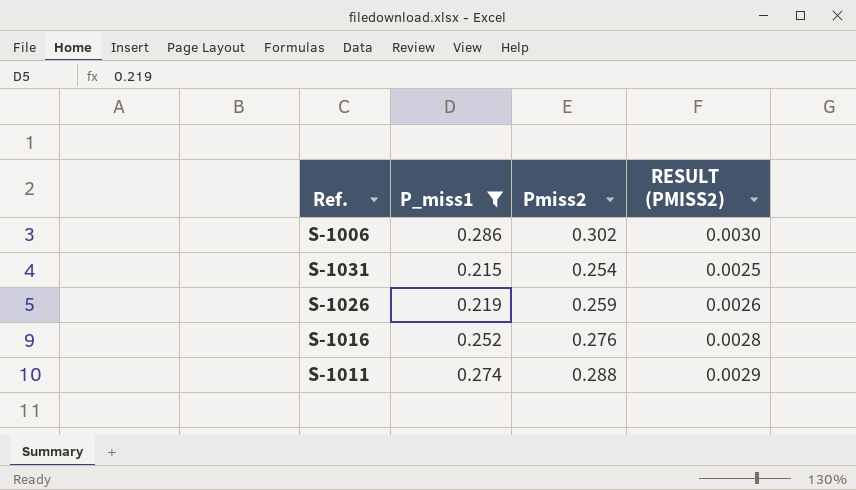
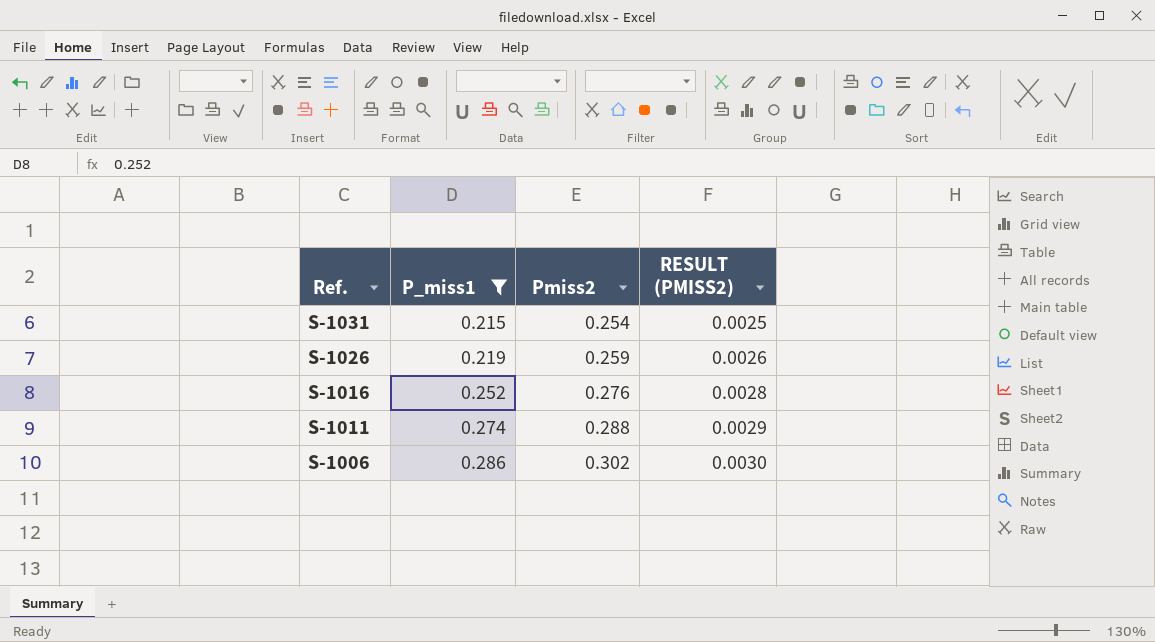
row order: none -> Ref. descending

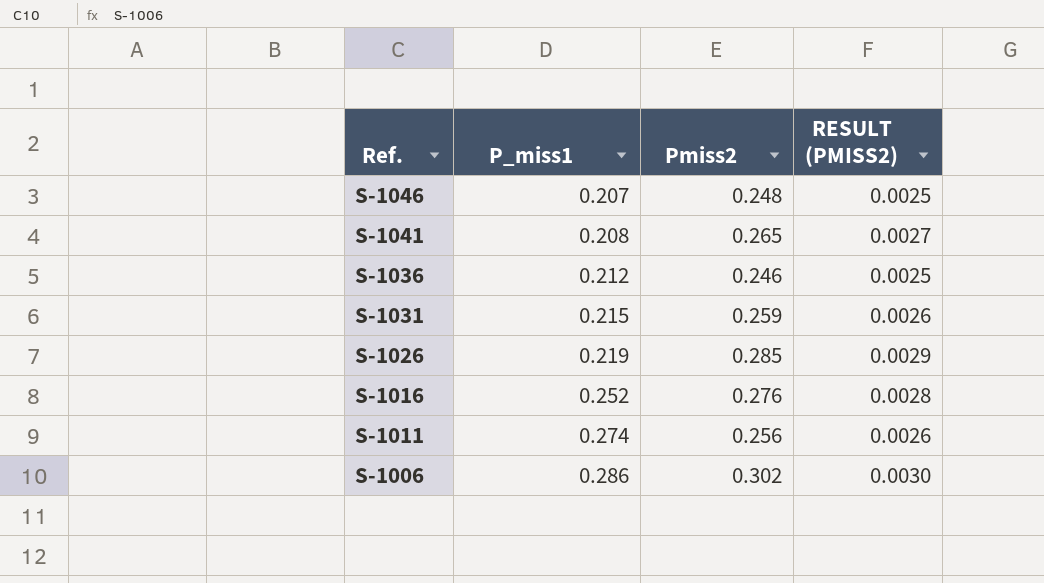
filter: P_miss1 >= 0.215 -> none
S-1031 | Pmiss2: 0.254 -> 0.259
S-1031 | RESULT (PMISS2): 0.0025 -> 0.0026
S-1026 | Pmiss2: 0.259 -> 0.285
S-1026 | RESULT (PMISS2): 0.0026 -> 0.0029
S-1011 | Pmiss2: 0.288 -> 0.256
S-1011 | RESULT (PMISS2): 0.0029 -> 0.0026

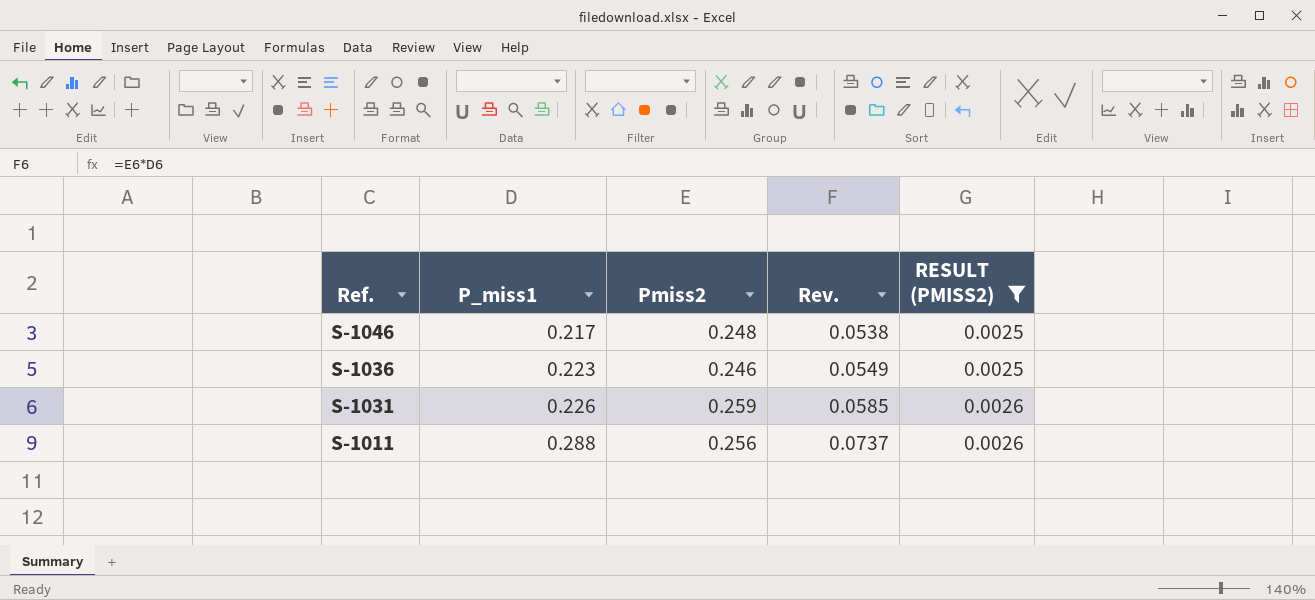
filter: none -> RESULT (PMISS2) <= 0.0026
column Rev. | formula: none -> [P_miss1] * [Pmiss2]
S-1046 | P_miss1: 0.207 -> 0.217
S-1036 | P_miss1: 0.212 -> 0.223
S-1031 | P_miss1: 0.215 -> 0.226
S-1011 | P_miss1: 0.274 -> 0.288

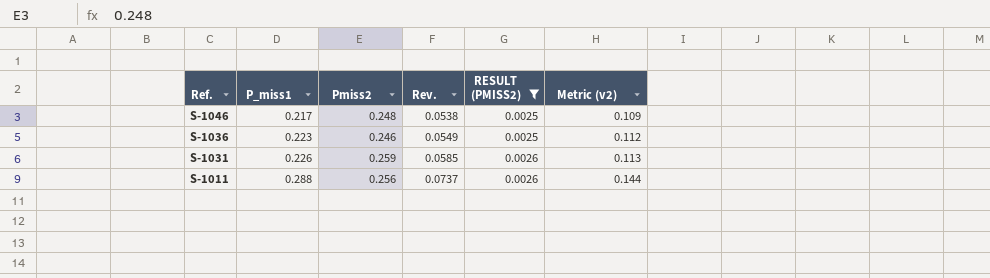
column Metric (v2) | formula: none -> [P_miss1] * 0.5

